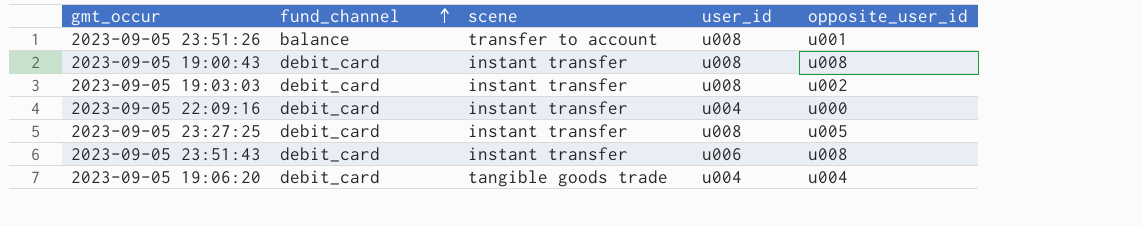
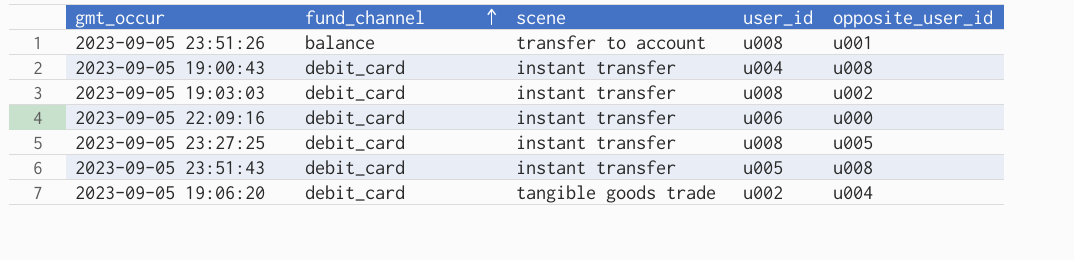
2023-09-05 19:00:43 | user_id: u008 -> u004
2023-09-05 22:09:16 | user_id: u004 -> u006
2023-09-05 23:51:43 | user_id: u006 -> u005
2023-09-05 19:06:20 | user_id: u004 -> u002

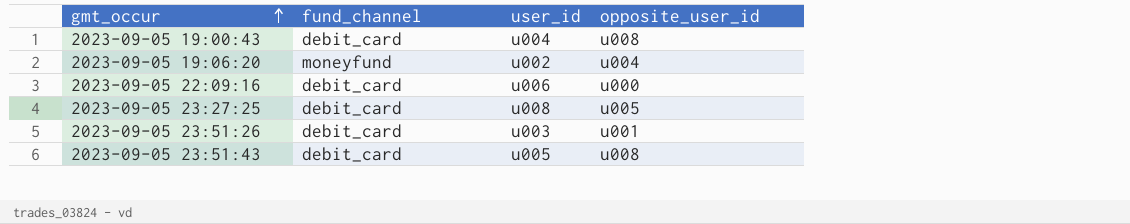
row order: fund_channel ascending -> gmt_occur ascending
column scene | position: 3 -> none
row 2023-09-05 19:03:03: debit_card | instant transfer | u008 | u002 -> none
2023-09-05 19:06:20 | fund_channel: debit_card -> moneyfund
2023-09-05 23:51:26 | fund_channel: balance -> debit_card
2023-09-05 23:51:26 | user_id: u008 -> u003

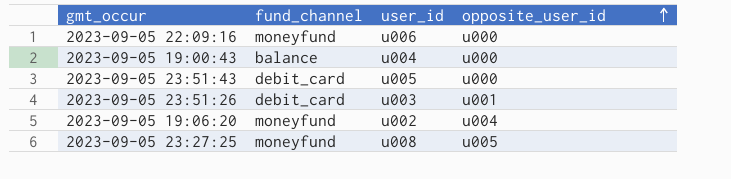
row order: gmt_occur ascending -> opposite_user_id ascending
2023-09-05 22:09:16 | fund_channel: debit_card -> moneyfund
2023-09-05 19:00:43 | fund_channel: debit_card -> balance
2023-09-05 19:00:43 | opposite_user_id: u008 -> u000
2023-09-05 23:51:43 | opposite_user_id: u008 -> u000
2023-09-05 23:27:25 | fund_channel: debit_card -> moneyfund

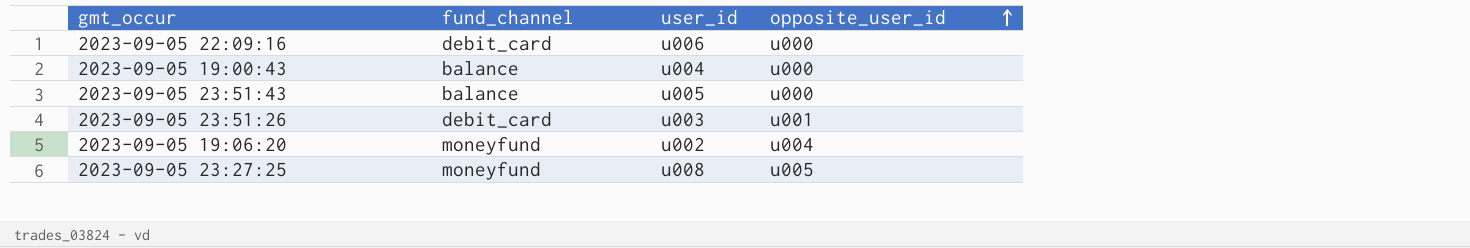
2023-09-05 22:09:16 | fund_channel: moneyfund -> debit_card
2023-09-05 23:51:43 | fund_channel: debit_card -> balance

